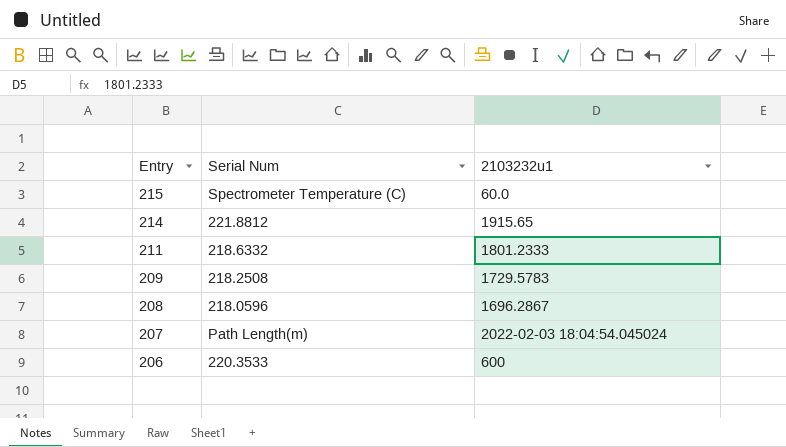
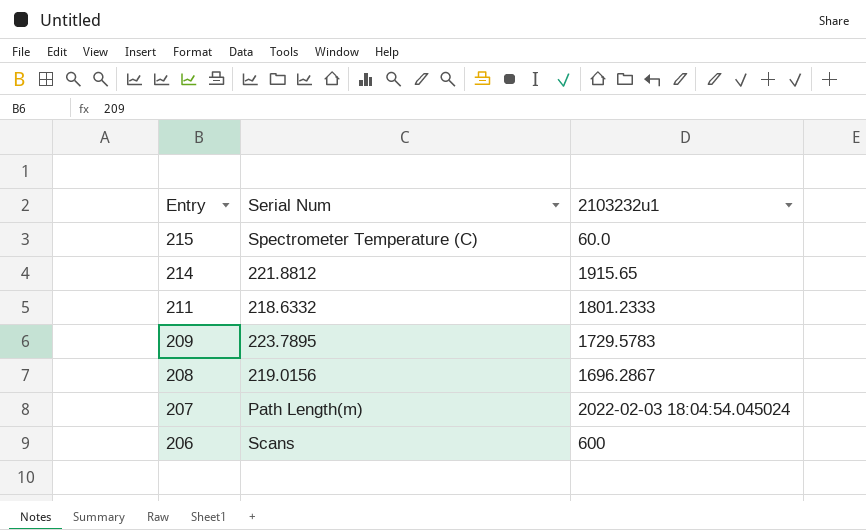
209 | Serial Num: 218.2508 -> 223.7895
208 | Serial Num: 218.0596 -> 219.0156
206 | Serial Num: 220.3533 -> Scans

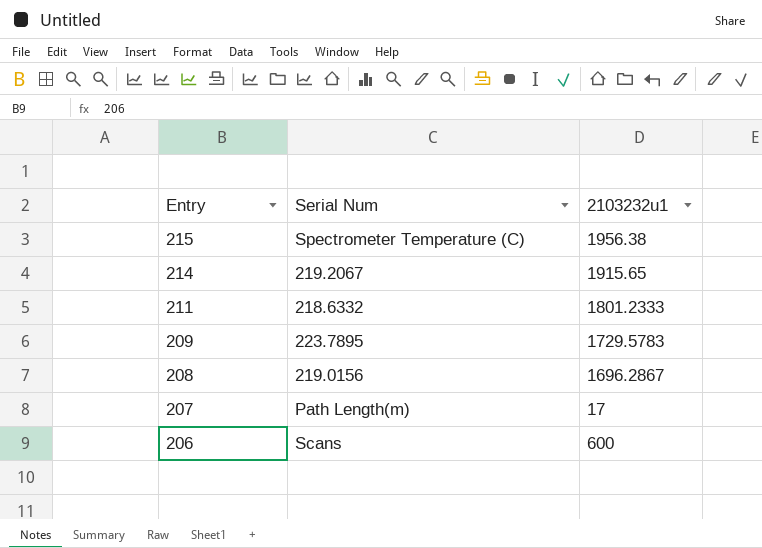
215 | 2103232u1: 60.0 -> 1956.38
214 | Serial Num: 221.8812 -> 219.2067
207 | 2103232u1: 2022-02-03 18:04:54.045024 -> 17

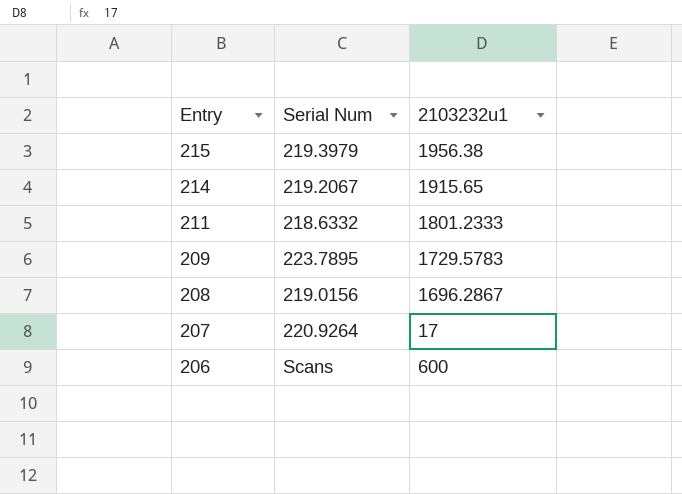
215 | Serial Num: Spectrometer Temperature (C) -> 219.3979
207 | Serial Num: Path Length(m) -> 220.9264

